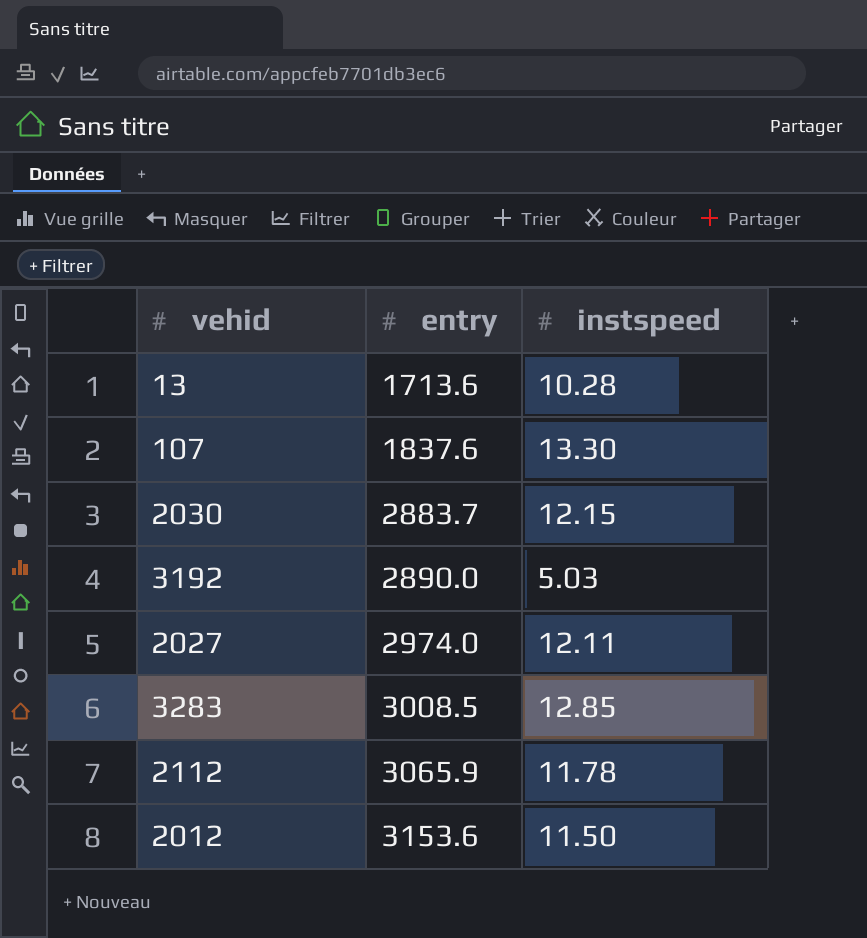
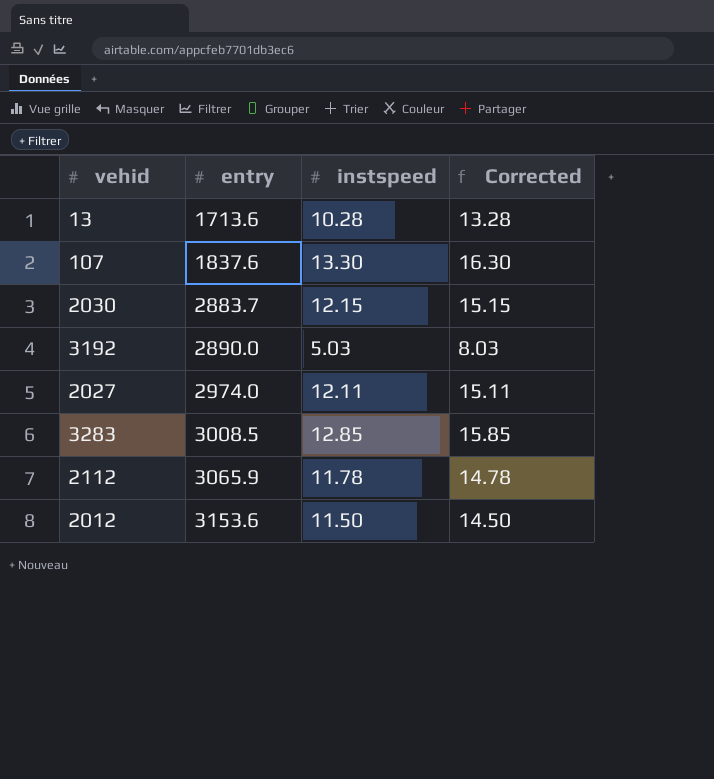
column Corrected | formula: none -> [instspeed] + 3

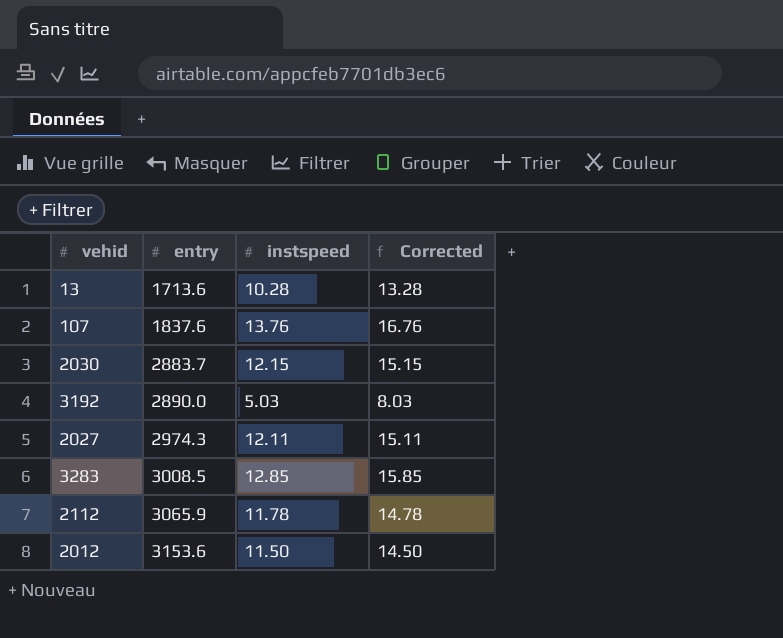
107 | instspeed: 13.30 -> 13.76
107 | Corrected: 16.30 -> 16.76
2027 | entry: 2974.0 -> 2974.3

